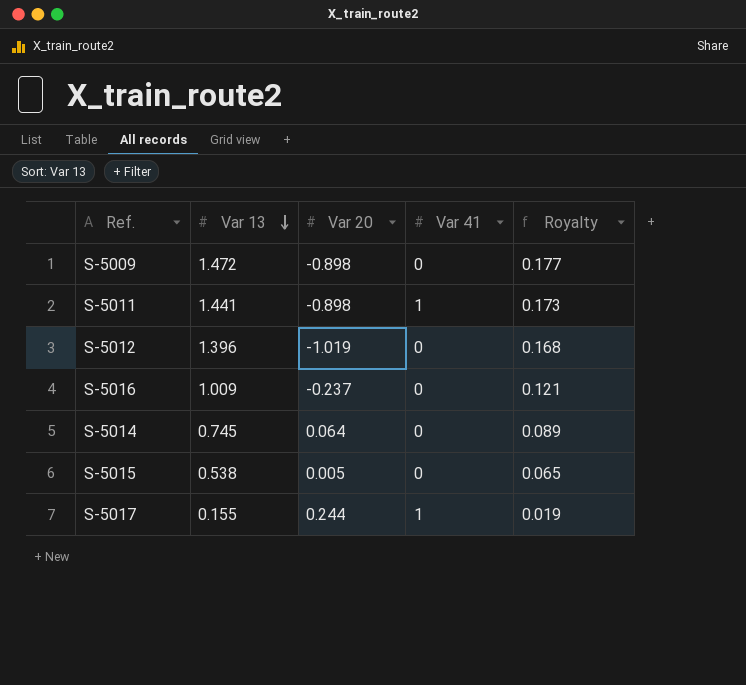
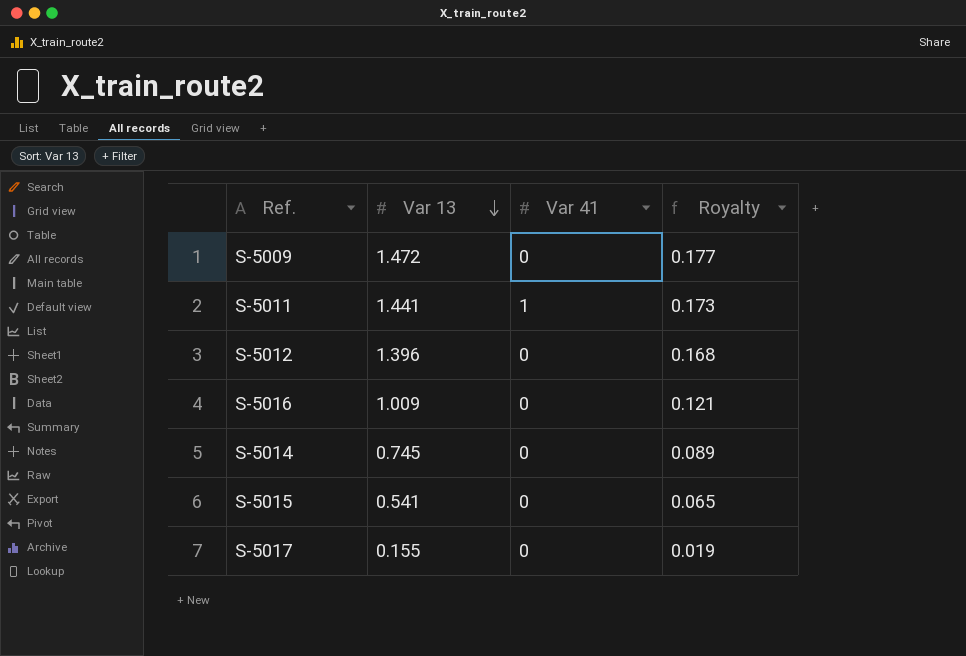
column Var 20 | position: 3 -> none
S-5015 | Var 13: 0.538 -> 0.541
S-5017 | Var 41: 1 -> 0

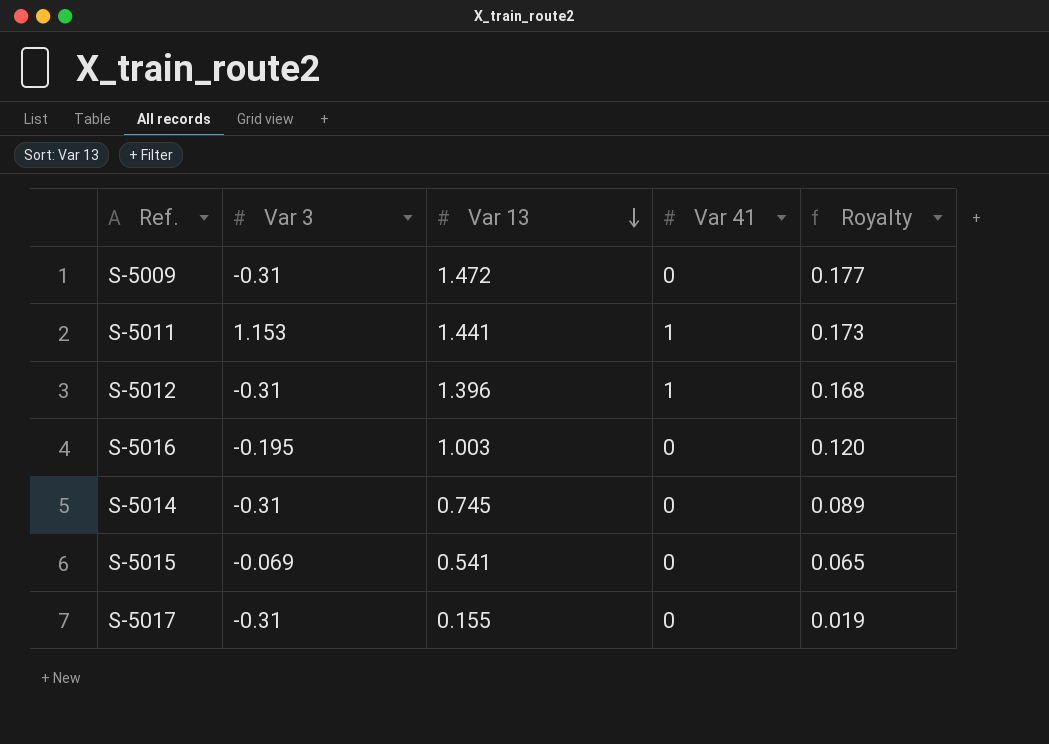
column Var 3 | position: none -> 2
S-5012 | Var 41: 0 -> 1
S-5016 | Var 13: 1.009 -> 1.003
S-5016 | Royalty: 0.121 -> 0.120

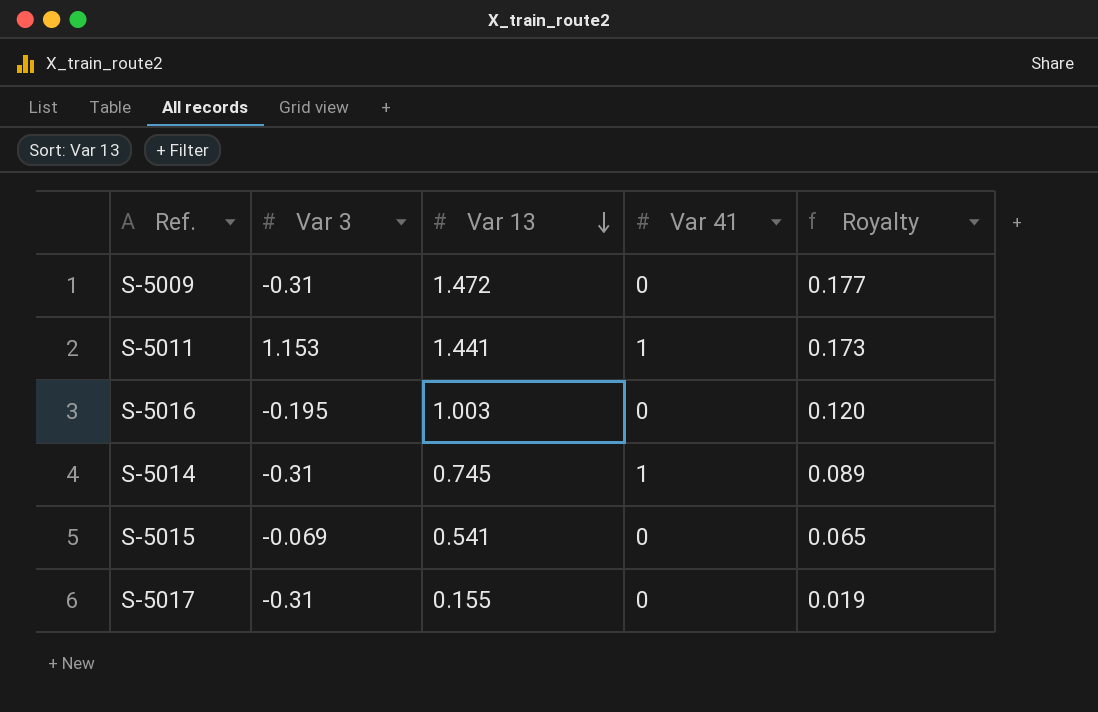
row S-5012: -0.31 | 1.396 | 1 | 0.168 -> none
S-5014 | Var 41: 0 -> 1

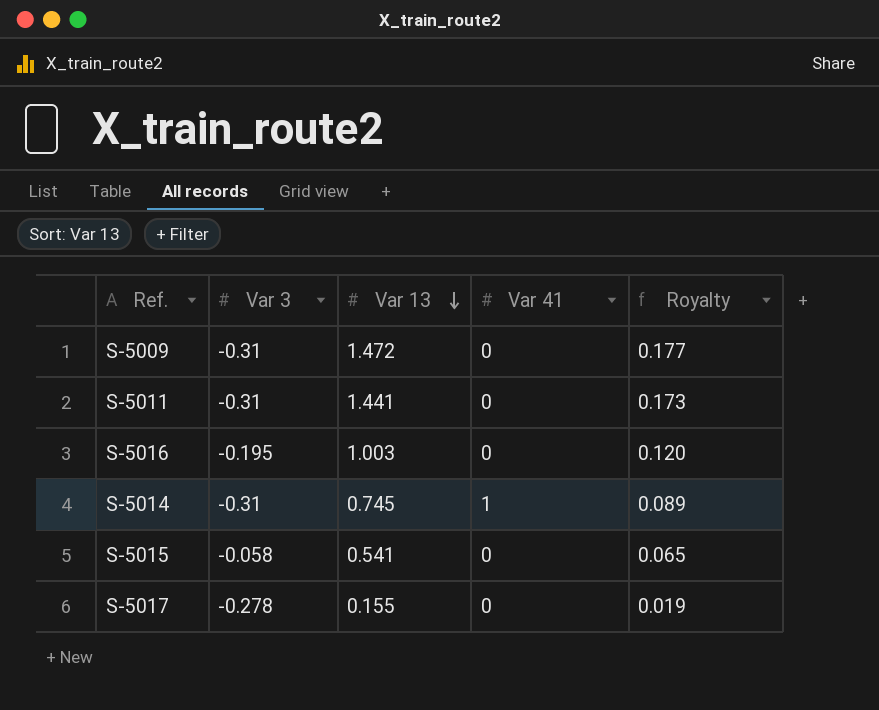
S-5011 | Var 3: 1.153 -> -0.31
S-5011 | Var 41: 1 -> 0
S-5015 | Var 3: -0.069 -> -0.058
S-5017 | Var 3: -0.31 -> -0.278

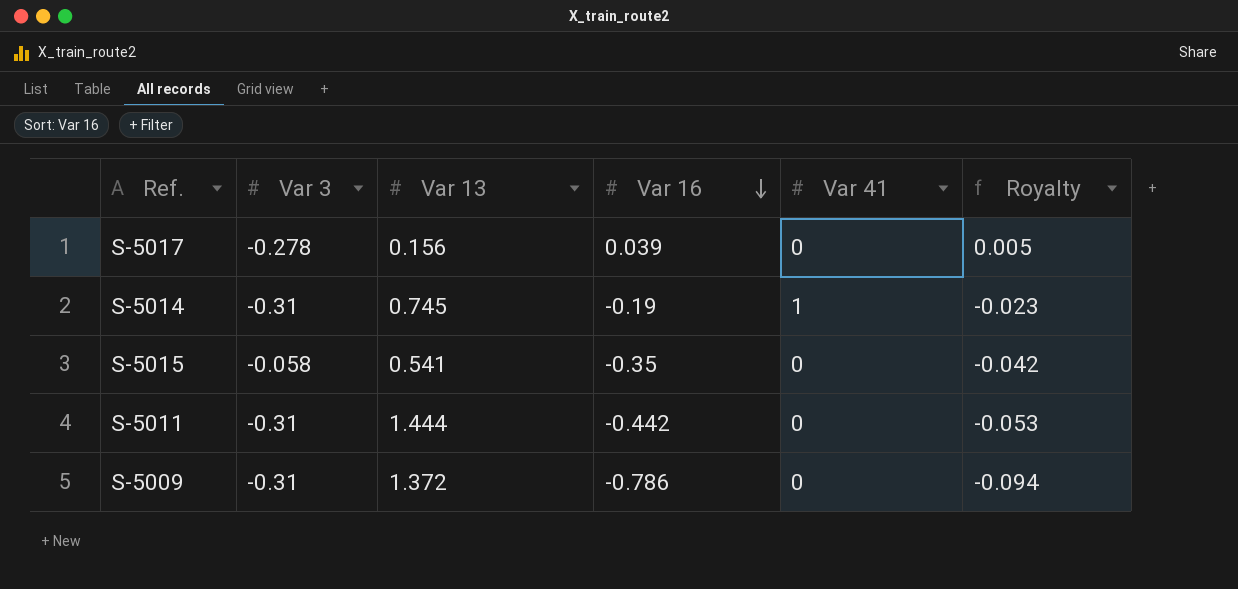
row order: Var 13 descending -> Var 16 descending
column Var 16 | position: none -> 4
column Royalty | formula: [Var 13] * 0.12 -> [Var 16] * 0.12
row S-5016: -0.195 | 1.003 | 0 | 0.120 -> none
S-5017 | Var 13: 0.155 -> 0.156
S-5011 | Var 13: 1.441 -> 1.444
S-5009 | Var 13: 1.472 -> 1.372

